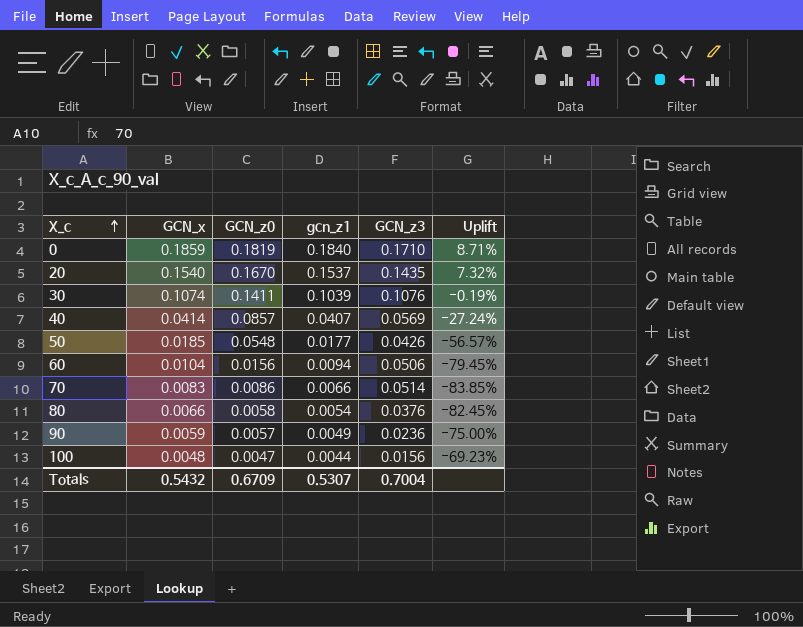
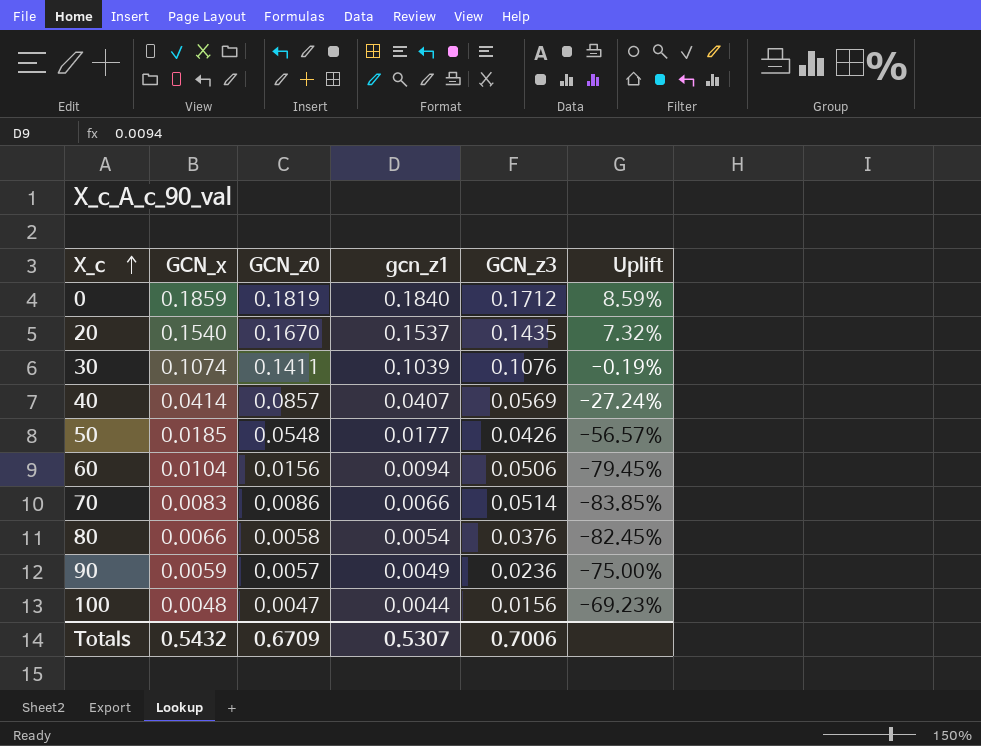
0 | GCN_z3: 0.1710 -> 0.1712
0 | Uplift: 8.71% -> 8.59%
Totals | GCN_z3: 0.7004 -> 0.7006

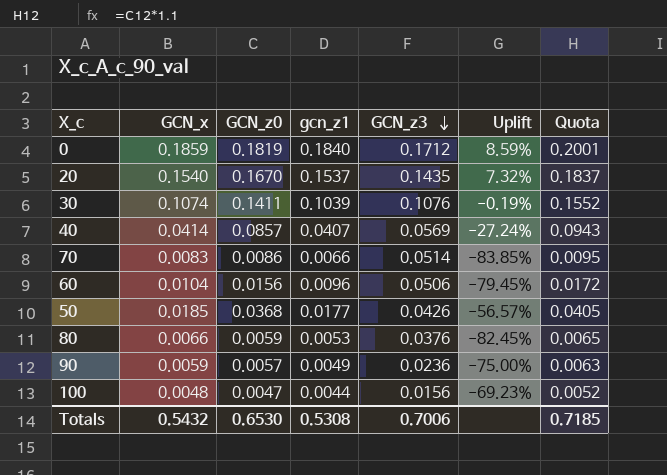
row order: X_c ascending -> GCN_z3 descending
column Quota | formula: none -> [GCN_z0] * 1.1
60 | gcn_z1: 0.0094 -> 0.0096
50 | GCN_z0: 0.0548 -> 0.0368
80 | GCN_z0: 0.0058 -> 0.0059
80 | gcn_z1: 0.0054 -> 0.0053
Totals | GCN_z0: 0.6709 -> 0.6530
Totals | gcn_z1: 0.5307 -> 0.5308

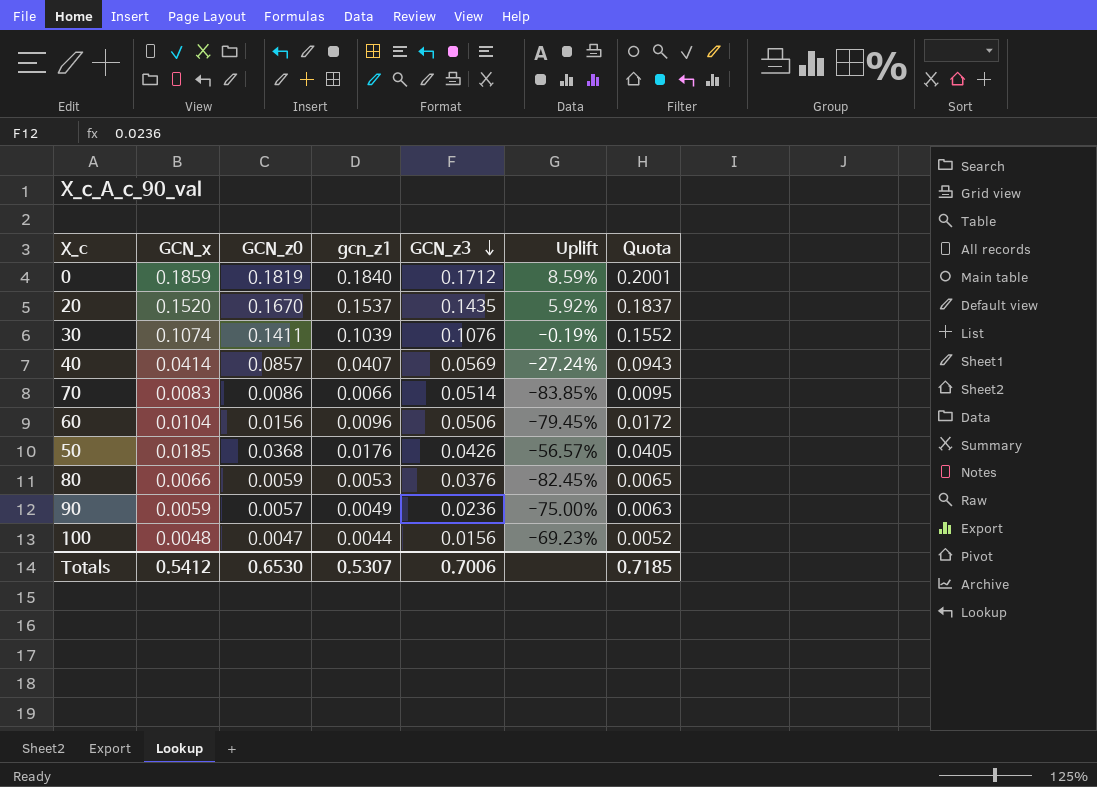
20 | GCN_x: 0.1540 -> 0.1520
20 | Uplift: 7.32% -> 5.92%
50 | gcn_z1: 0.0177 -> 0.0176
Totals | GCN_x: 0.5432 -> 0.5412
Totals | gcn_z1: 0.5308 -> 0.5307

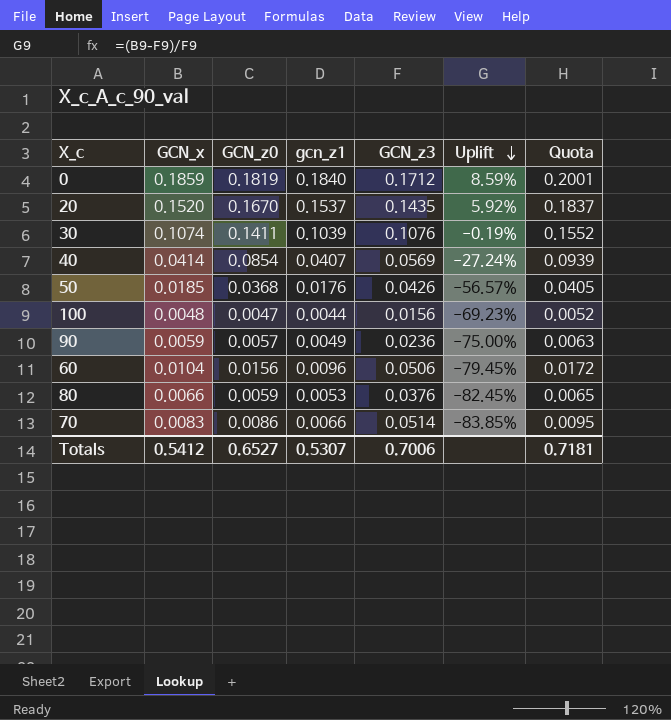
row order: GCN_z3 descending -> Uplift descending
40 | GCN_z0: 0.0857 -> 0.0854
40 | Quota: 0.0943 -> 0.0939
Totals | GCN_z0: 0.6530 -> 0.6527
Totals | Quota: 0.7185 -> 0.7181

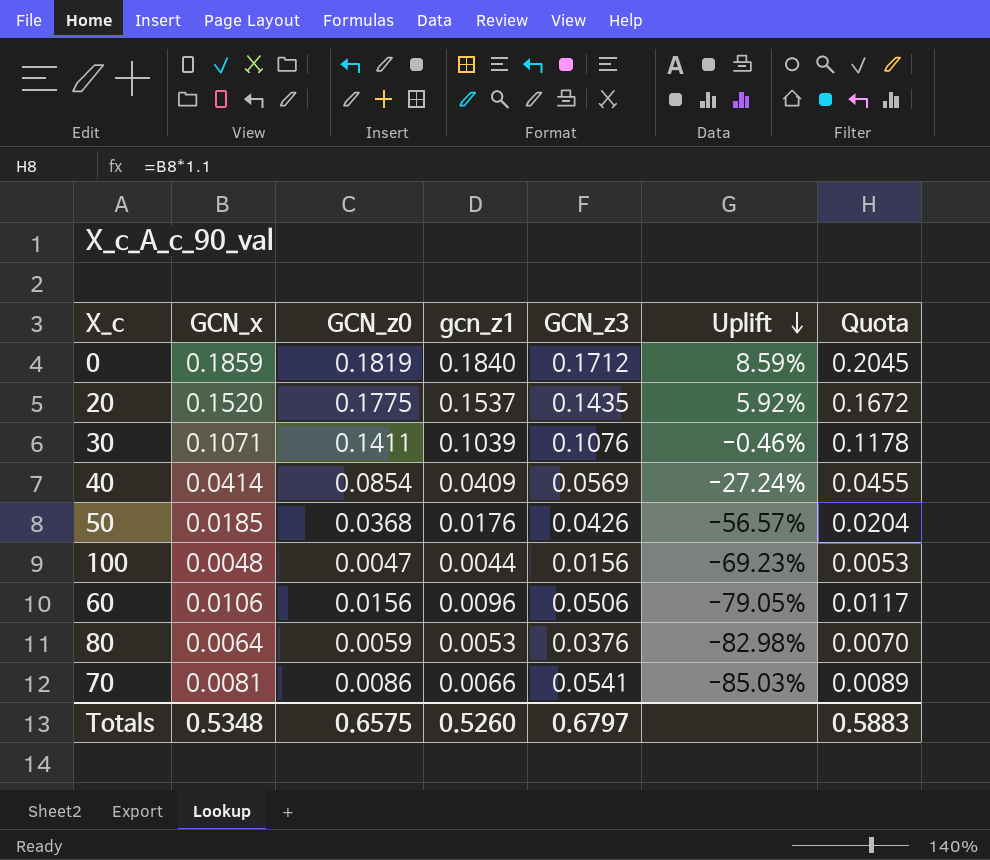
column Quota | formula: [GCN_z0] * 1.1 -> [GCN_x] * 1.1
row 90: 0.0059 | 0.0057 | 0.0049 | 0.0236 | -75.00% | 0.0063 -> none
20 | GCN_z0: 0.1670 -> 0.1775
30 | GCN_x: 0.1074 -> 0.1071
30 | Uplift: -0.19% -> -0.46%
40 | gcn_z1: 0.0407 -> 0.0409
60 | GCN_x: 0.0104 -> 0.0106
60 | Uplift: -79.45% -> -79.05%
80 | GCN_x: 0.0066 -> 0.0064
80 | Uplift: -82.45% -> -82.98%
70 | GCN_x: 0.0083 -> 0.0081
70 | GCN_z3: 0.0514 -> 0.0541
70 | Uplift: -83.85% -> -85.03%
Totals | GCN_x: 0.5412 -> 0.5348
Totals | GCN_z0: 0.6527 -> 0.6575
Totals | gcn_z1: 0.5307 -> 0.5260
Totals | GCN_z3: 0.7006 -> 0.6797
Totals | Quota: 0.7181 -> 0.5883

